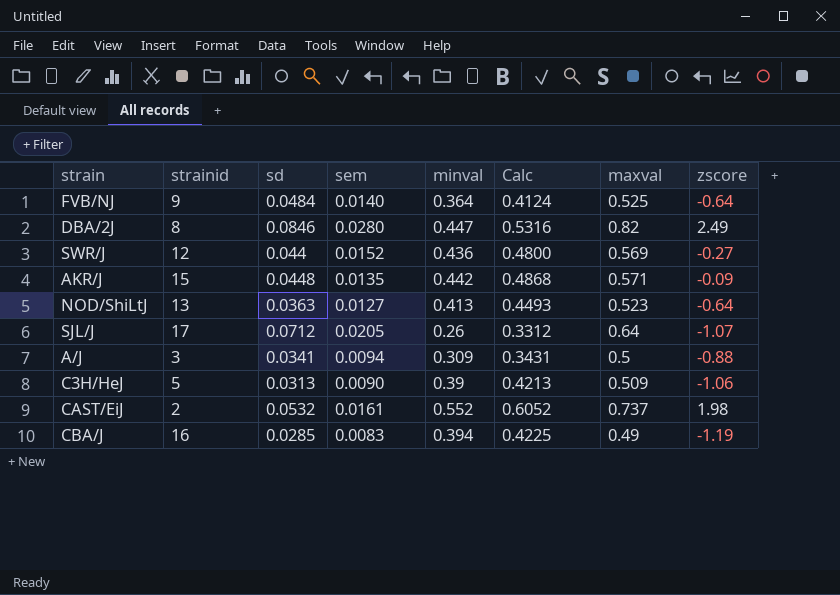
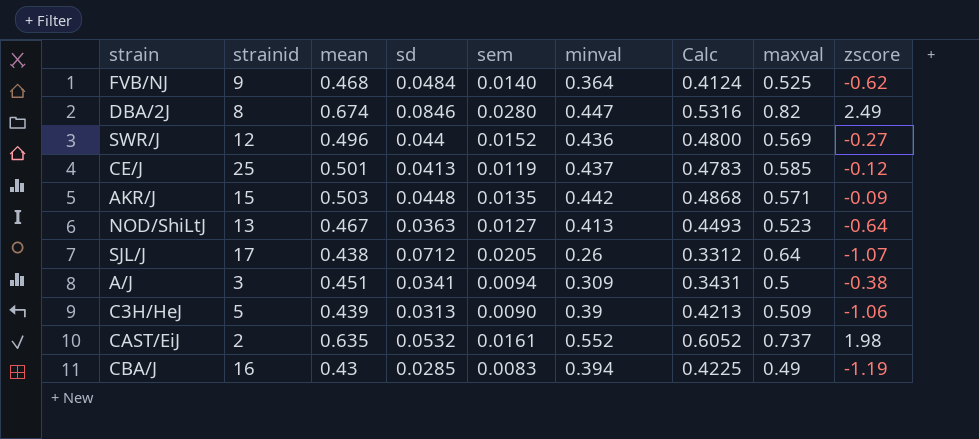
column mean | position: none -> 3
FVB/NJ | zscore: -0.64 -> -0.62
row CE/J: none -> 25 | 0.501 | 0.0413 | 0.0119 | 0.437 | 0.4783 | 0.585 | -0.12
A/J | zscore: -0.88 -> -0.38

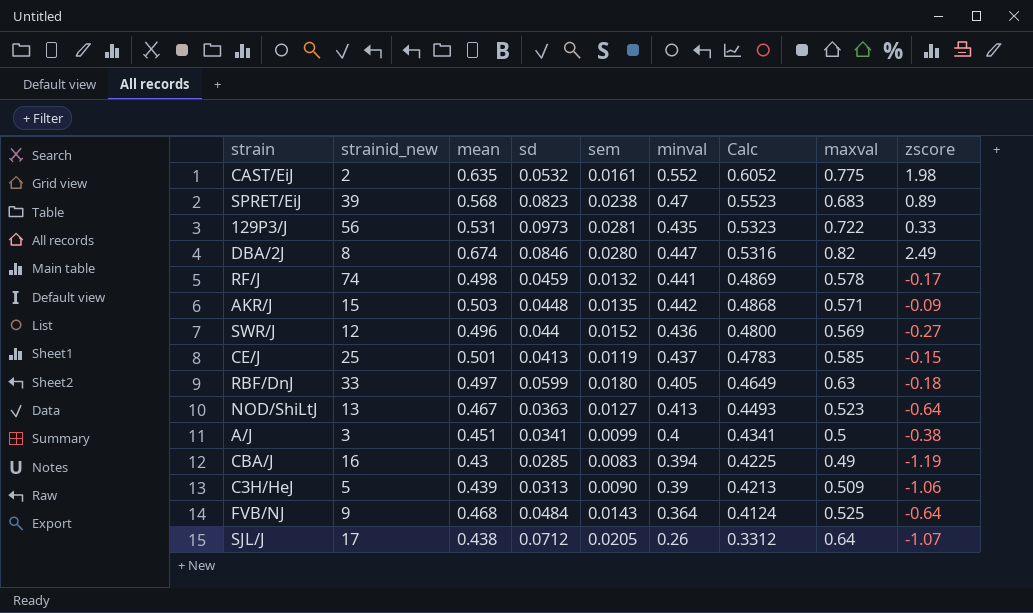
row order: none -> Calc descending
column name: strainid -> strainid_new
CAST/EiJ | maxval: 0.737 -> 0.775
row SPRET/EiJ: none -> 39 | 0.568 | 0.0823 | 0.0238 | 0.47 | 0.5523 | 0.683 | 0.89
row 129P3/J: none -> 56 | 0.531 | 0.0973 | 0.0281 | 0.435 | 0.5323 | 0.722 | 0.33
row RF/J: none -> 74 | 0.498 | 0.0459 | 0.0132 | 0.441 | 0.4869 | 0.578 | -0.17
CE/J | zscore: -0.12 -> -0.15
row RBF/DnJ: none -> 33 | 0.497 | 0.0599 | 0.0180 | 0.405 | 0.4649 | 0.63 | -0.18
A/J | sem: 0.0094 -> 0.0099
A/J | minval: 0.309 -> 0.4
A/J | Calc: 0.3431 -> 0.4341
FVB/NJ | sem: 0.0140 -> 0.0143
FVB/NJ | zscore: -0.62 -> -0.64

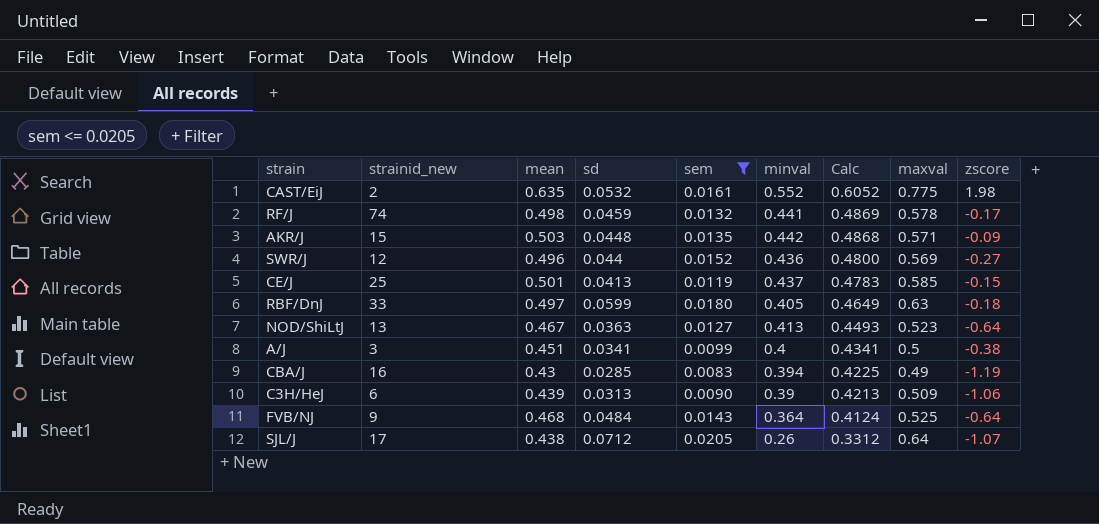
filter: none -> sem <= 0.0205
C3H/HeJ | strainid_new: 5 -> 6

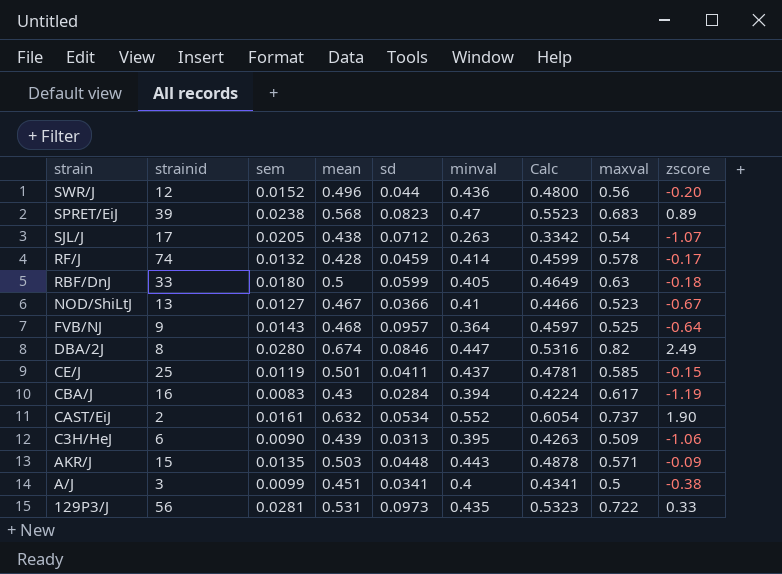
filter: sem <= 0.0205 -> none
row order: Calc descending -> strain descending
column name: strainid_new -> strainid
column sem | position: 5 -> 3
SWR/J | maxval: 0.569 -> 0.56
SWR/J | zscore: -0.27 -> -0.20
SJL/J | minval: 0.26 -> 0.263
SJL/J | Calc: 0.3312 -> 0.3342
SJL/J | maxval: 0.64 -> 0.54
RF/J | mean: 0.498 -> 0.428
RF/J | minval: 0.441 -> 0.414
RF/J | Calc: 0.4869 -> 0.4599
RBF/DnJ | mean: 0.497 -> 0.5
NOD/ShiLtJ | sd: 0.0363 -> 0.0366
NOD/ShiLtJ | minval: 0.413 -> 0.41
NOD/ShiLtJ | Calc: 0.4493 -> 0.4466
NOD/ShiLtJ | zscore: -0.64 -> -0.67
FVB/NJ | sd: 0.0484 -> 0.0957
FVB/NJ | Calc: 0.4124 -> 0.4597
CE/J | sd: 0.0413 -> 0.0411
CE/J | Calc: 0.4783 -> 0.4781
CBA/J | sd: 0.0285 -> 0.0284
CBA/J | Calc: 0.4225 -> 0.4224
CBA/J | maxval: 0.49 -> 0.617
CAST/EiJ | mean: 0.635 -> 0.632
CAST/EiJ | sd: 0.0532 -> 0.0534
CAST/EiJ | Calc: 0.6052 -> 0.6054
CAST/EiJ | maxval: 0.775 -> 0.737
CAST/EiJ | zscore: 1.98 -> 1.90
C3H/HeJ | minval: 0.39 -> 0.395
C3H/HeJ | Calc: 0.4213 -> 0.4263
AKR/J | minval: 0.442 -> 0.443
AKR/J | Calc: 0.4868 -> 0.4878

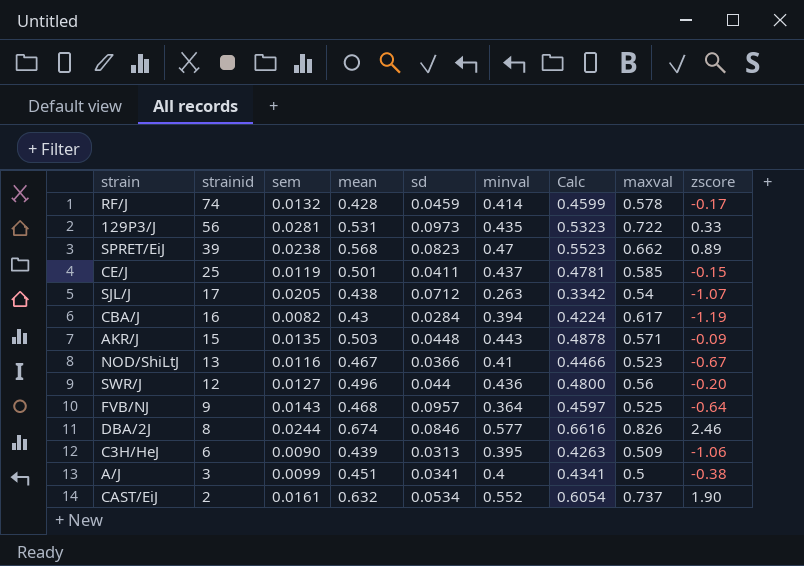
row order: strain descending -> strainid descending
row RBF/DnJ: 33 | 0.0180 | 0.5 | 0.0599 | 0.405 | 0.4649 | 0.63 | -0.18 -> none
SPRET/EiJ | maxval: 0.683 -> 0.662
CBA/J | sem: 0.0083 -> 0.0082
NOD/ShiLtJ | sem: 0.0127 -> 0.0116
SWR/J | sem: 0.0152 -> 0.0127
DBA/2J | sem: 0.0280 -> 0.0244
DBA/2J | minval: 0.447 -> 0.577
DBA/2J | Calc: 0.5316 -> 0.6616
DBA/2J | maxval: 0.82 -> 0.826
DBA/2J | zscore: 2.49 -> 2.46

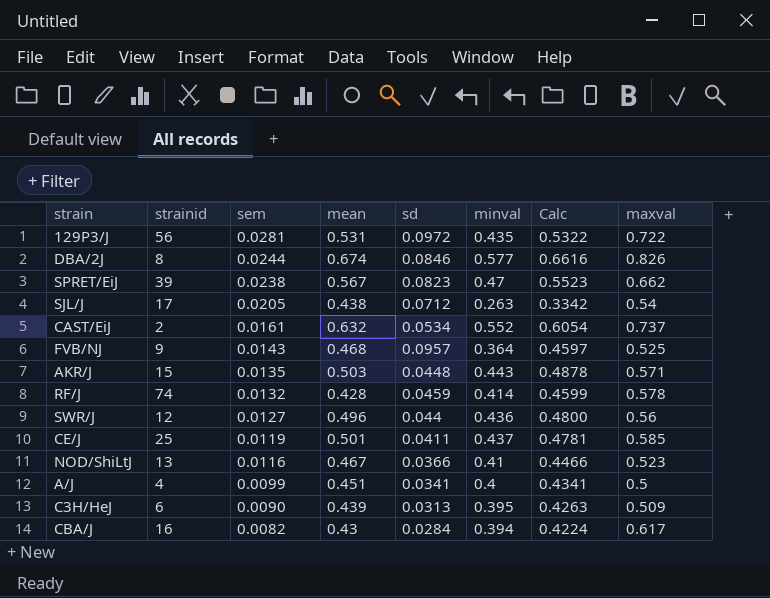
row order: strainid descending -> sem descending
column zscore | position: 9 -> none
129P3/J | sd: 0.0973 -> 0.0972
129P3/J | Calc: 0.5323 -> 0.5322
SPRET/EiJ | mean: 0.568 -> 0.567
A/J | strainid: 3 -> 4

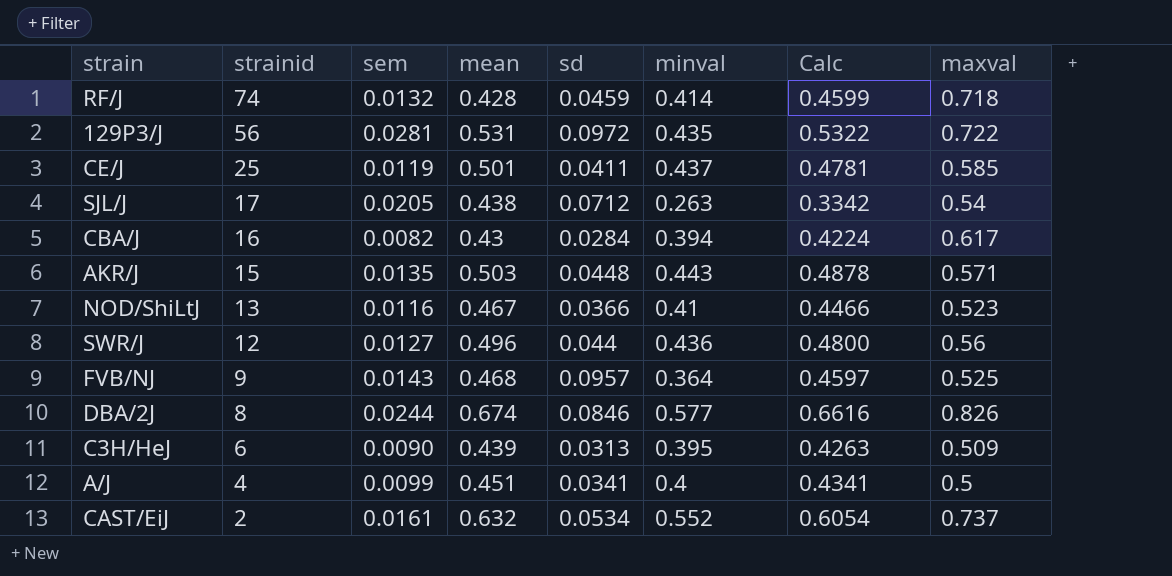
row order: sem descending -> strainid descending
row SPRET/EiJ: 39 | 0.0238 | 0.567 | 0.0823 | 0.47 | 0.5523 | 0.662 -> none
RF/J | maxval: 0.578 -> 0.718

